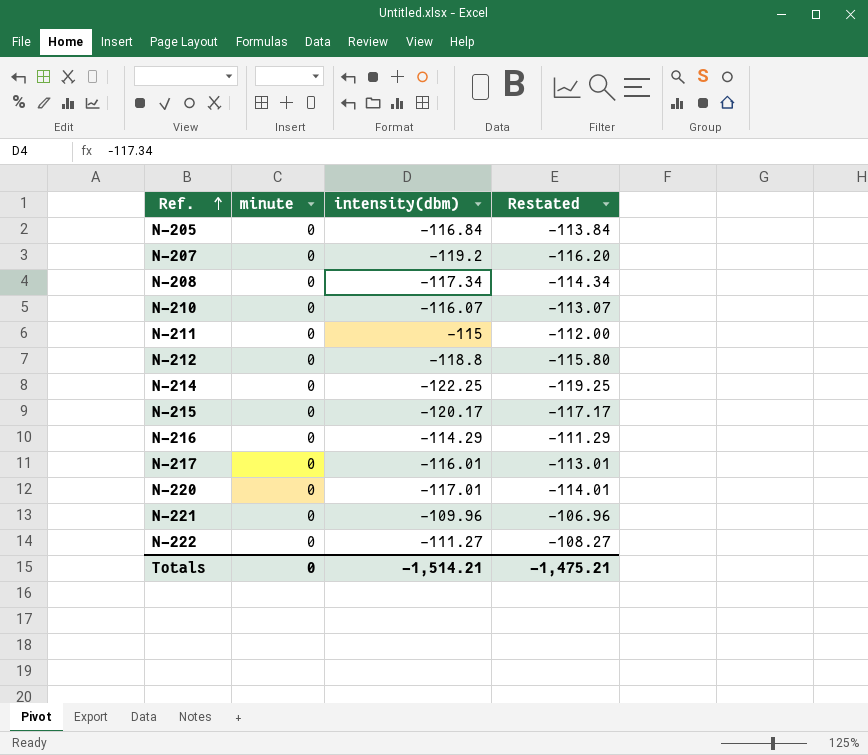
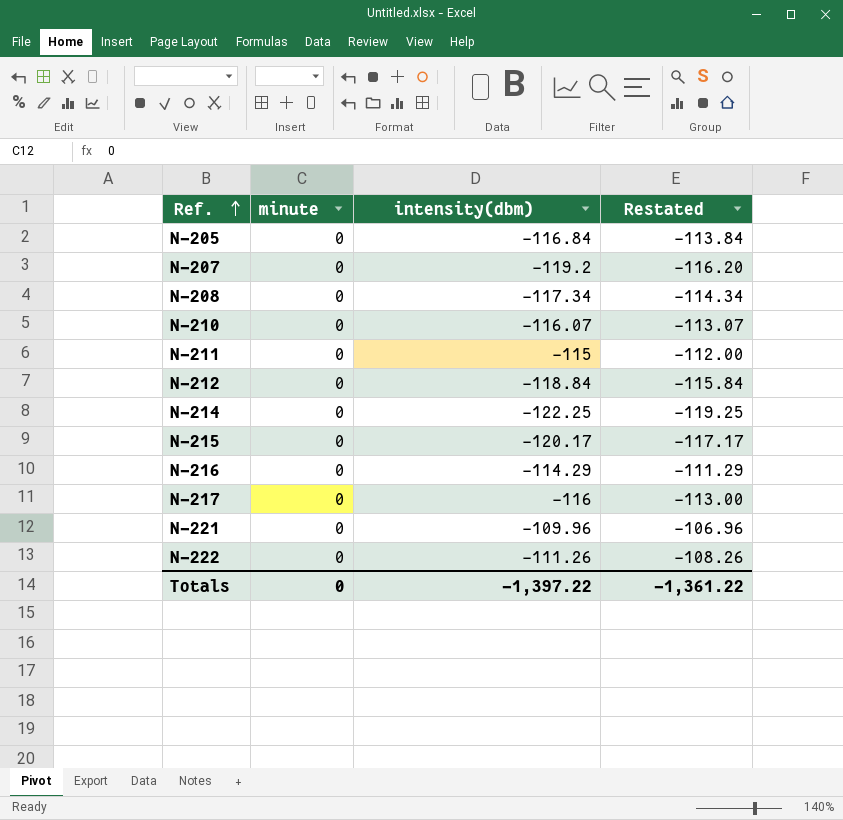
row N-220: 0 | -117.01 | -114.01 -> none
N-212 | intensity(dbm): -118.8 -> -118.84
N-212 | Restated: -115.80 -> -115.84
N-217 | intensity(dbm): -116.01 -> -116
N-217 | Restated: -113.01 -> -113.00
N-222 | intensity(dbm): -111.27 -> -111.26
N-222 | Restated: -108.27 -> -108.26
Totals | intensity(dbm): -1,514.21 -> -1,397.22
Totals | Restated: -1,475.21 -> -1,361.22

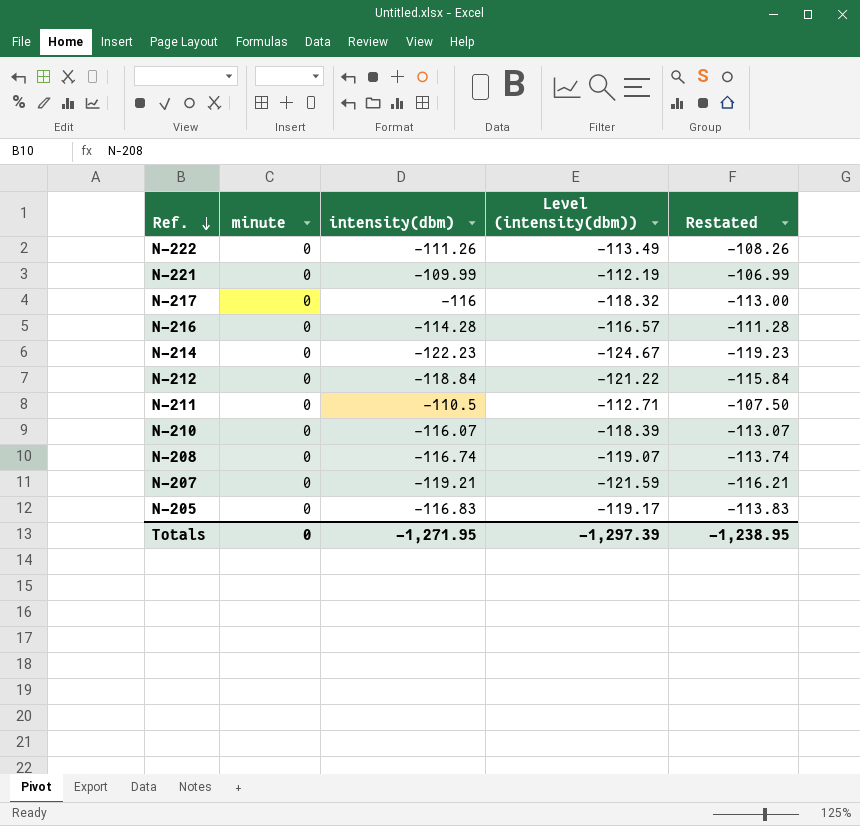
row order: Ref. ascending -> Ref. descending
column Level (intensity(dbm)) | formula: none -> [intensity(dbm)] * 1.02
row N-215: 0 | -120.17 | -117.17 -> none
N-221 | intensity(dbm): -109.96 -> -109.99
N-221 | Restated: -106.96 -> -106.99
N-216 | intensity(dbm): -114.29 -> -114.28
N-216 | Restated: -111.29 -> -111.28
N-214 | intensity(dbm): -122.25 -> -122.23
N-214 | Restated: -119.25 -> -119.23
N-211 | intensity(dbm): -115 -> -110.5
N-211 | Restated: -112.00 -> -107.50
N-208 | intensity(dbm): -117.34 -> -116.74
N-208 | Restated: -114.34 -> -113.74
N-207 | intensity(dbm): -119.2 -> -119.21
N-207 | Restated: -116.20 -> -116.21
N-205 | intensity(dbm): -116.84 -> -116.83
N-205 | Restated: -113.84 -> -113.83
Totals | intensity(dbm): -1,397.22 -> -1,271.95
Totals | Restated: -1,361.22 -> -1,238.95

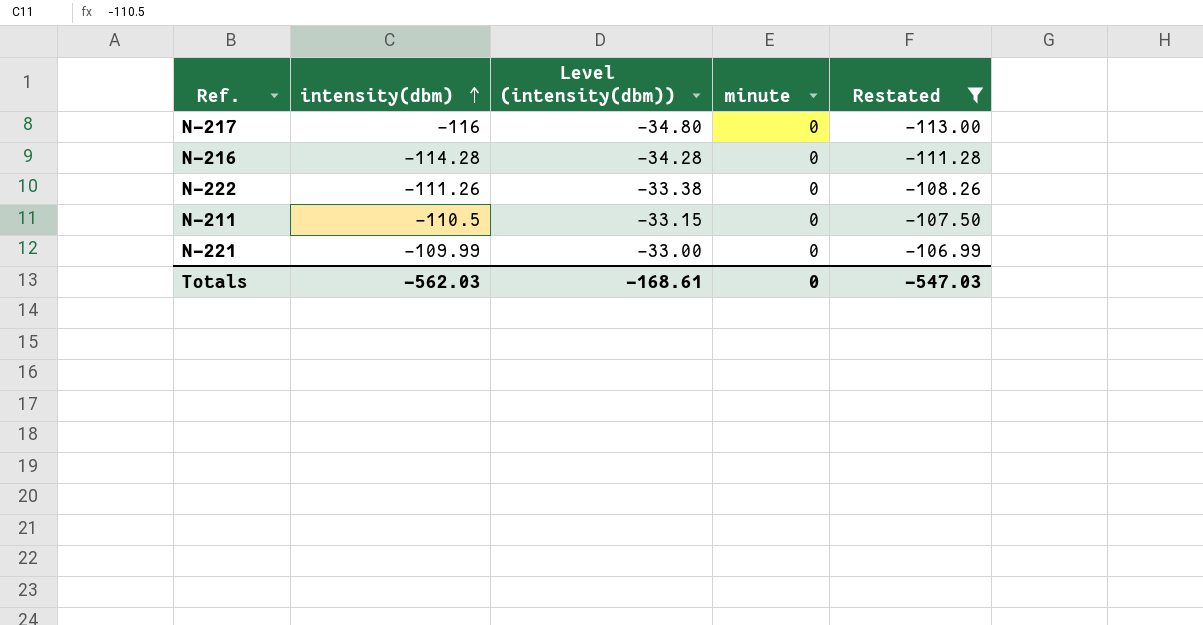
filter: none -> Restated >= -113.00
row order: Ref. descending -> intensity(dbm) ascending
column Level (intensity(dbm)) | formula: [intensity(dbm)] * 1.02 -> [intensity(dbm)] * 0.3
column minute | position: 2 -> 4
Totals | intensity(dbm): -1,271.95 -> -562.03
Totals | Level (intensity(dbm)): -1,297.39 -> -168.61
Totals | Restated: -1,238.95 -> -547.03

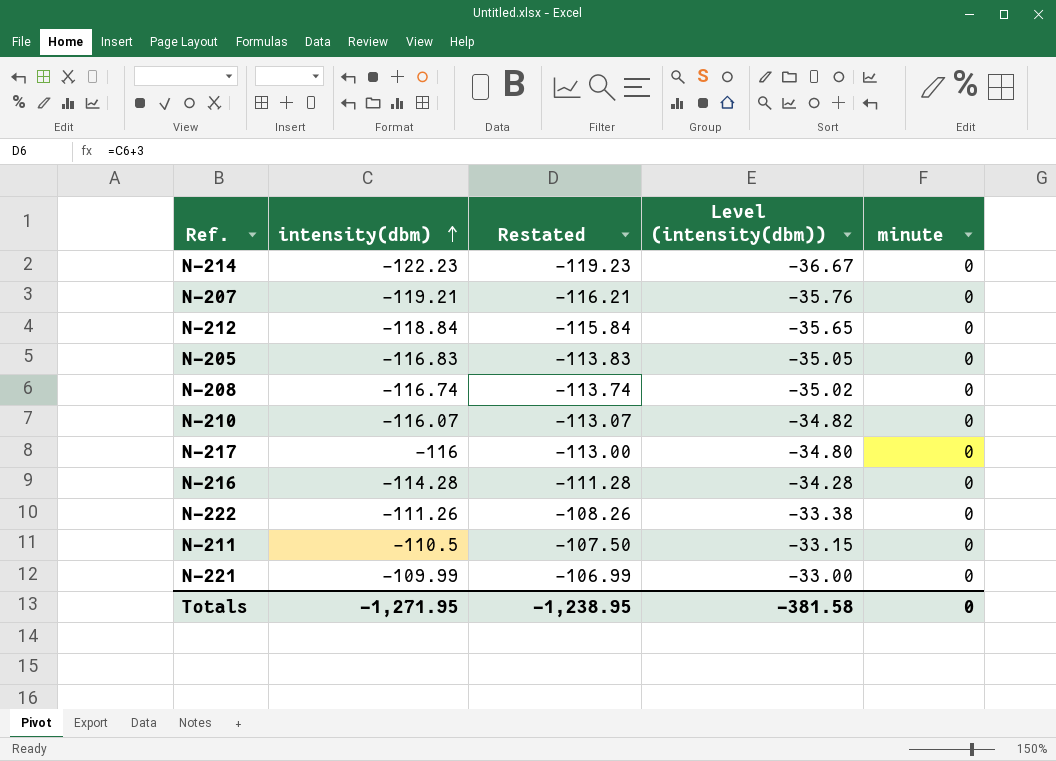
filter: Restated >= -113.00 -> none
column Restated | position: 5 -> 3
Totals | intensity(dbm): -562.03 -> -1,271.95
Totals | Restated: -547.03 -> -1,238.95
Totals | Level (intensity(dbm)): -168.61 -> -381.58

